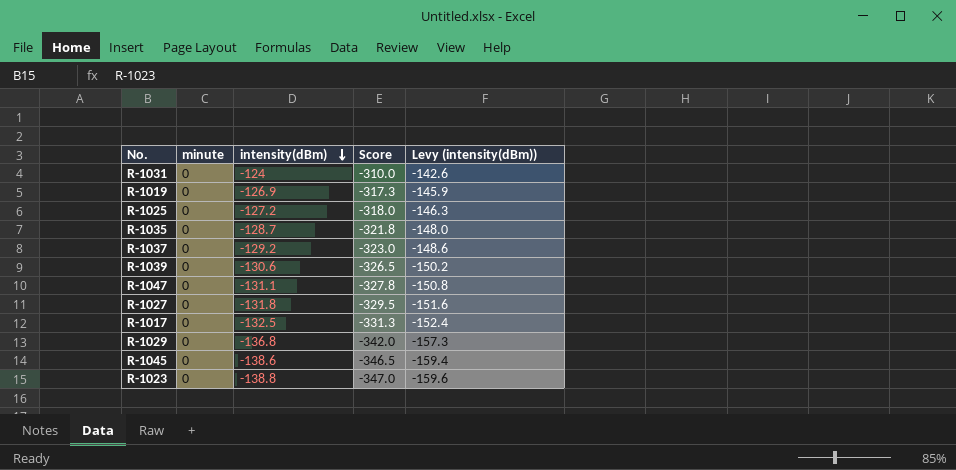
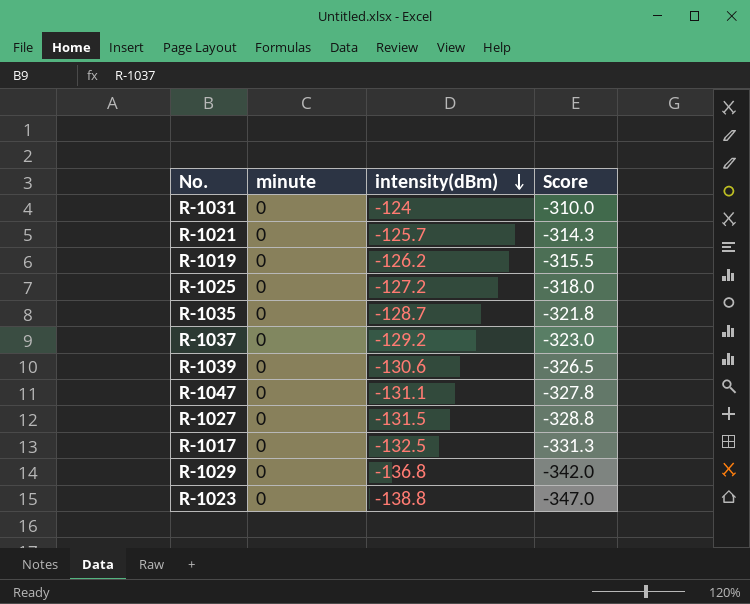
column Levy (intensity(dBm)) | formula: [intensity(dBm)] * 1.15 -> none
row R-1045: 0 | -138.6 | -346.5 | -159.4 -> none
row R-1021: none -> 0 | -125.7 | -314.3
R-1019 | intensity(dBm): -126.9 -> -126.2
R-1019 | Score: -317.3 -> -315.5
R-1027 | intensity(dBm): -131.8 -> -131.5
R-1027 | Score: -329.5 -> -328.8

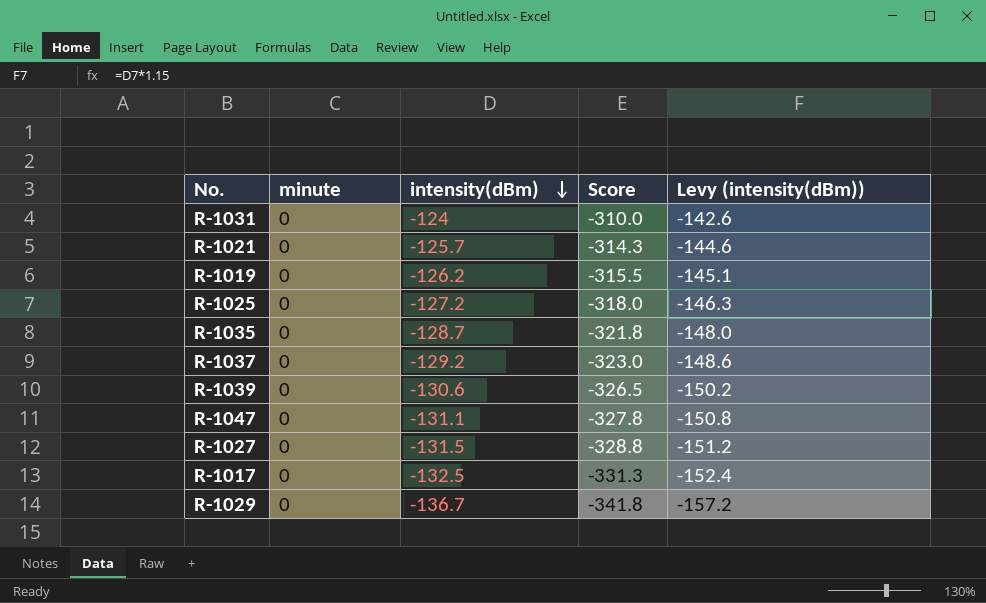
column Levy (intensity(dBm)) | formula: none -> [intensity(dBm)] * 1.15
row R-1023: 0 | -138.8 | -347.0 -> none
R-1029 | intensity(dBm): -136.8 -> -136.7
R-1029 | Score: -342.0 -> -341.8

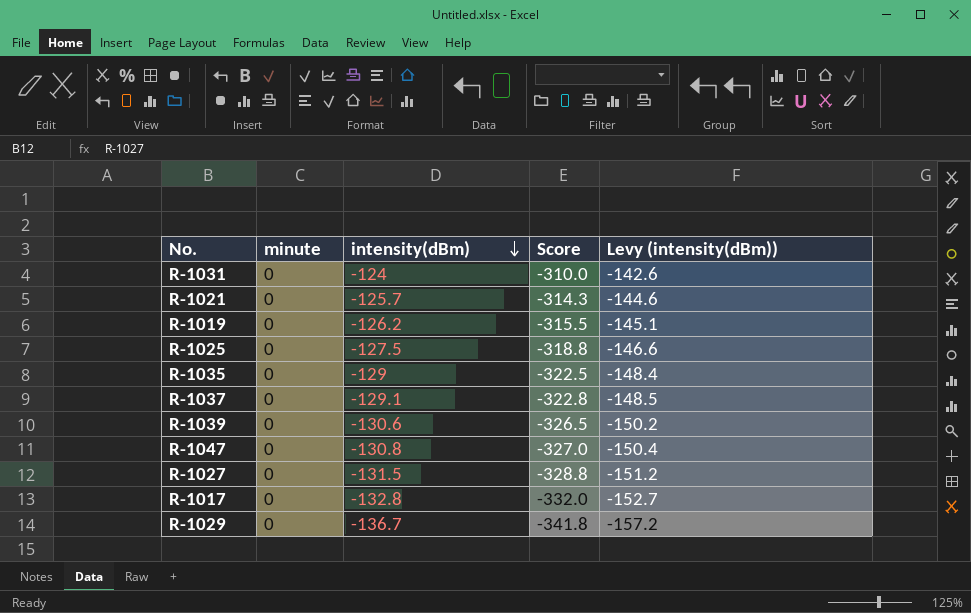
R-1025 | intensity(dBm): -127.2 -> -127.5
R-1025 | Score: -318.0 -> -318.8
R-1025 | Levy (intensity(dBm)): -146.3 -> -146.6
R-1035 | intensity(dBm): -128.7 -> -129
R-1035 | Score: -321.8 -> -322.5
R-1035 | Levy (intensity(dBm)): -148.0 -> -148.4
R-1037 | intensity(dBm): -129.2 -> -129.1
R-1037 | Score: -323.0 -> -322.8
R-1037 | Levy (intensity(dBm)): -148.6 -> -148.5
R-1047 | intensity(dBm): -131.1 -> -130.8
R-1047 | Score: -327.8 -> -327.0
R-1047 | Levy (intensity(dBm)): -150.8 -> -150.4
R-1017 | intensity(dBm): -132.5 -> -132.8
R-1017 | Score: -331.3 -> -332.0
R-1017 | Levy (intensity(dBm)): -152.4 -> -152.7

